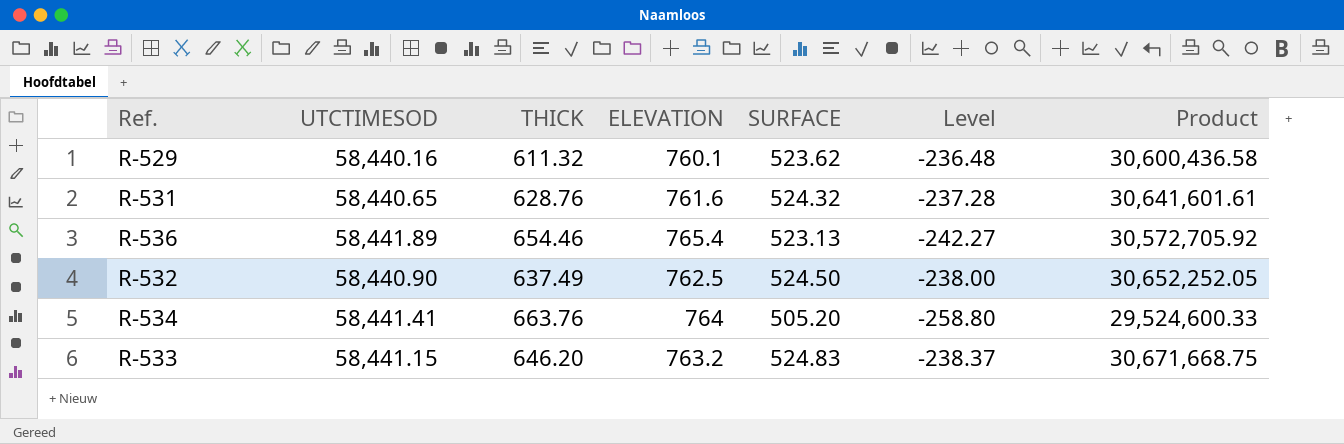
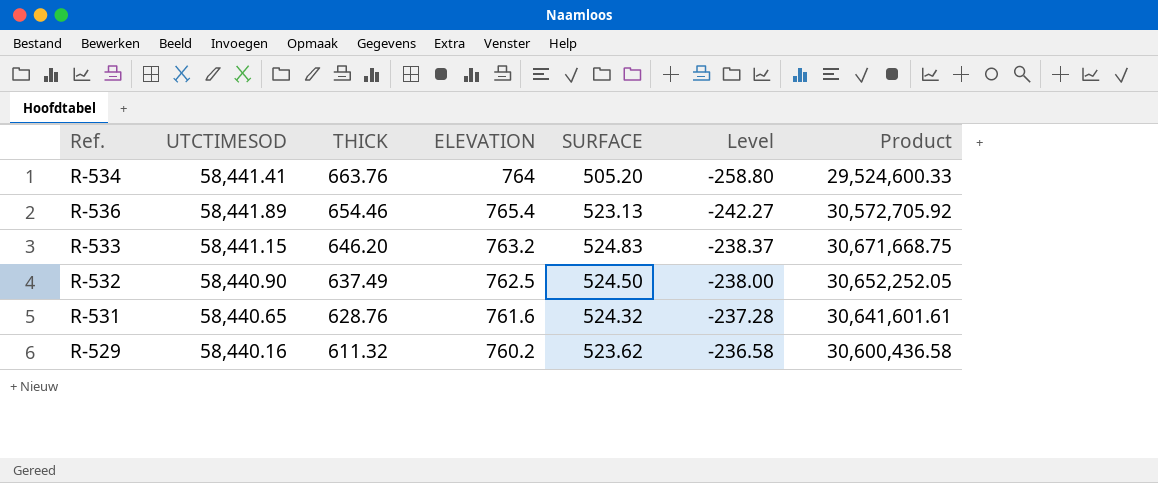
row order: none -> THICK descending
R-529 | ELEVATION: 760.1 -> 760.2
R-529 | Level: -236.48 -> -236.58

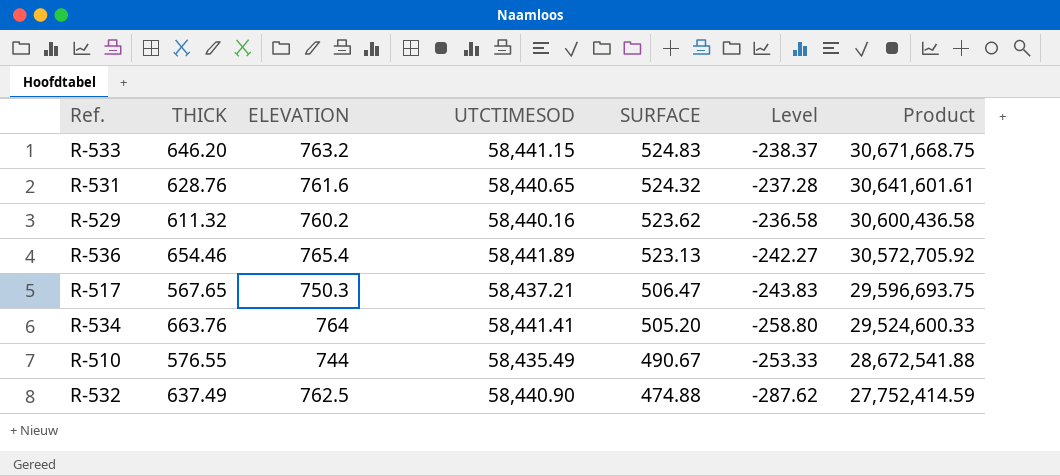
row order: THICK descending -> SURFACE descending
column UTCTIMESOD | position: 2 -> 4
row R-517: none -> 567.65 | 750.3 | 58,437.21 | 506.47 | -243.83 | 29,596,693.75
row R-510: none -> 576.55 | 744 | 58,435.49 | 490.67 | -253.33 | 28,672,541.88
R-532 | SURFACE: 524.50 -> 474.88
R-532 | Level: -238.00 -> -287.62
R-532 | Product: 30,652,252.05 -> 27,752,414.59

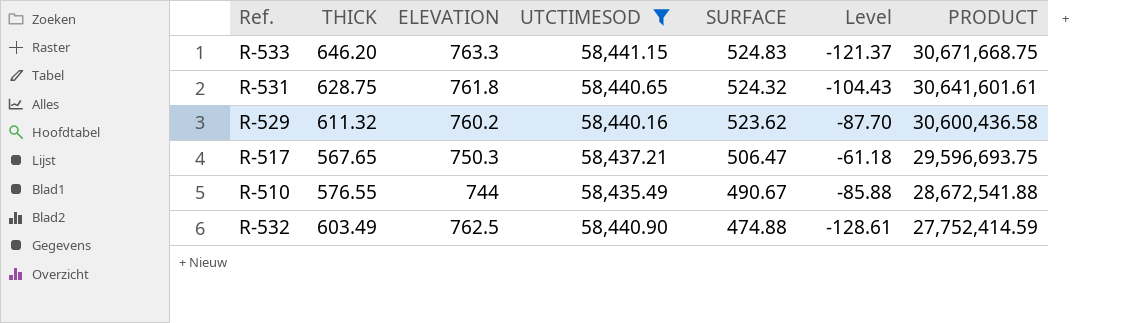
filter: none -> UTCTIMESOD <= 58,441.15
column Level | formula: [SURFACE] - [ELEVATION] -> [SURFACE] - [THICK]
column name: Product -> PRODUCT
R-533 | ELEVATION: 763.2 -> 763.3
R-531 | THICK: 628.76 -> 628.75
R-531 | ELEVATION: 761.6 -> 761.8
R-532 | THICK: 637.49 -> 603.49

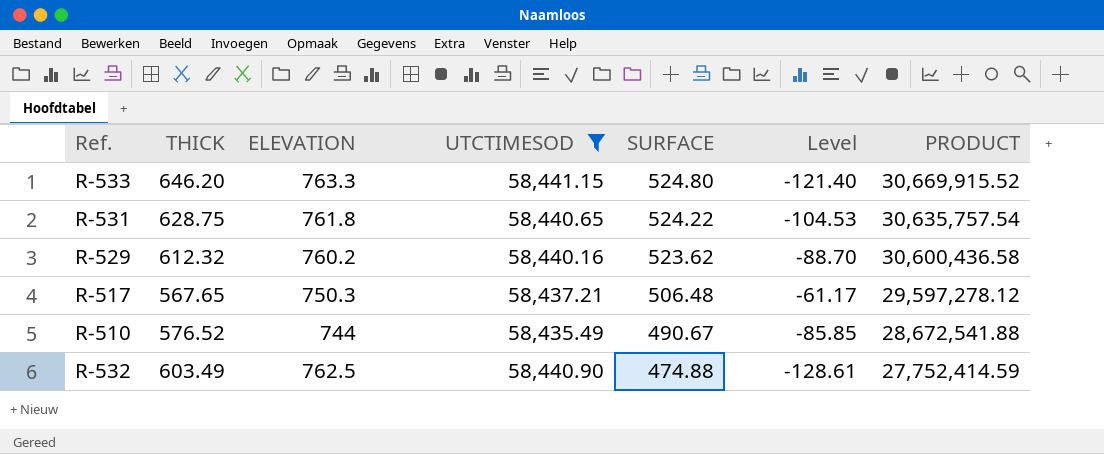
R-533 | SURFACE: 524.83 -> 524.80
R-533 | Level: -121.37 -> -121.40
R-533 | PRODUCT: 30,671,668.75 -> 30,669,915.52
R-531 | SURFACE: 524.32 -> 524.22
R-531 | Level: -104.43 -> -104.53
R-531 | PRODUCT: 30,641,601.61 -> 30,635,757.54
R-529 | THICK: 611.32 -> 612.32
R-529 | Level: -87.70 -> -88.70
R-517 | SURFACE: 506.47 -> 506.48
R-517 | Level: -61.18 -> -61.17
R-517 | PRODUCT: 29,596,693.75 -> 29,597,278.12
R-510 | THICK: 576.55 -> 576.52
R-510 | Level: -85.88 -> -85.85

